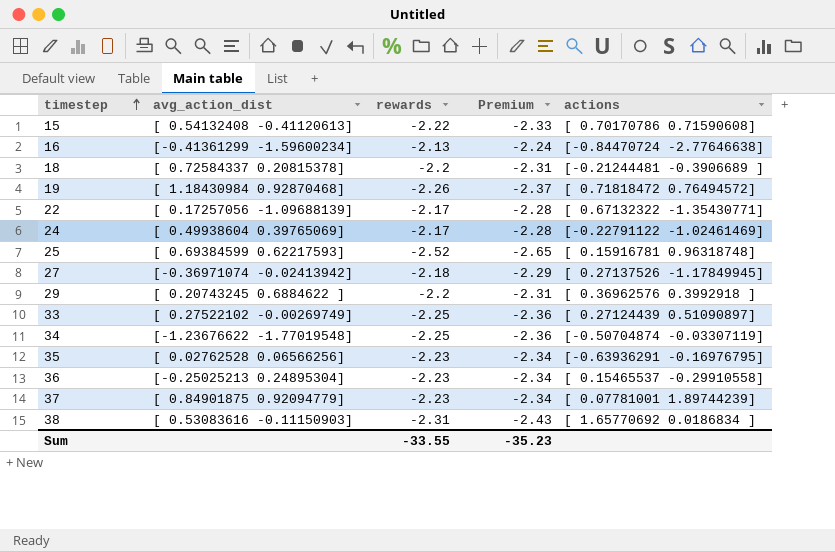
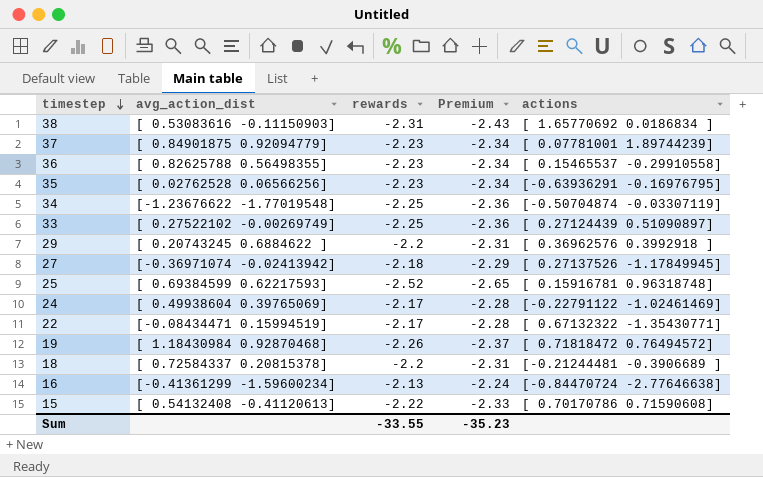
row order: timestep ascending -> timestep descending
36 | avg_action_dist: [-0.25025213 0.24895304] -> [ 0.82625788 0.56498355]
22 | avg_action_dist: [ 0.17257056 -1.09688139] -> [-0.08434471 0.15994519]

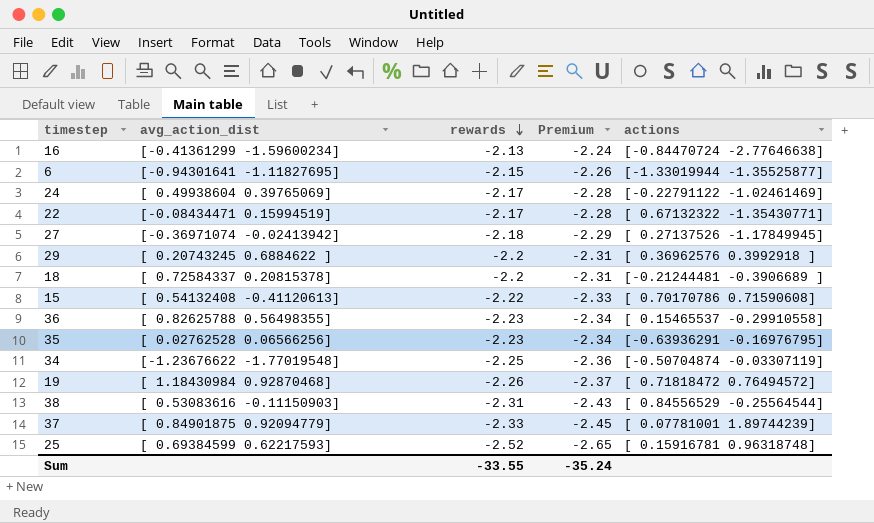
row order: timestep descending -> rewards descending
row 33: [ 0.27522102 -0.00269749] | -2.25 | -2.36 | [ 0.27124439 0.51090897] -> none
row 6: none -> [-0.94301641 -1.11827695] | -2.15 | -2.26 | [-1.33019944 -1.35525877]
38 | actions: [ 1.65770692 0.0186834 ] -> [ 0.84556529 -0.25564544]
37 | rewards: -2.23 -> -2.33
37 | Premium: -2.34 -> -2.45
Sum | Premium: -35.23 -> -35.24

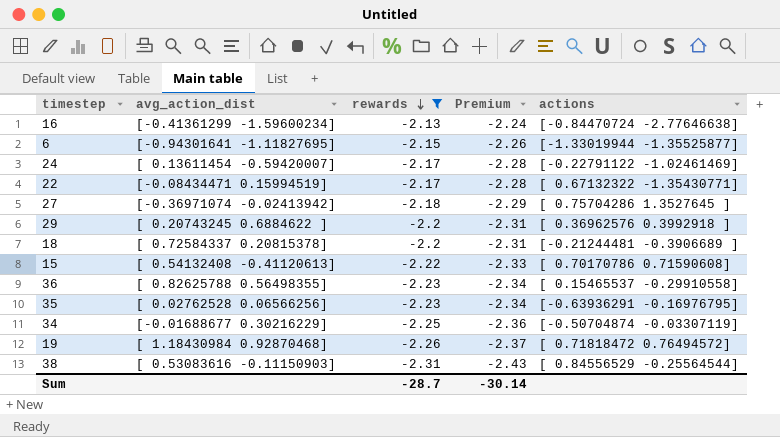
filter: none -> rewards >= -2.31
24 | avg_action_dist: [ 0.49938604 0.39765069] -> [ 0.13611454 -0.59420007]
27 | actions: [ 0.27137526 -1.17849945] -> [ 0.75704286 1.3527645 ]
34 | avg_action_dist: [-1.23676622 -1.77019548] -> [-0.01688677 0.30216229]
Sum | rewards: -33.55 -> -28.7
Sum | Premium: -35.24 -> -30.14

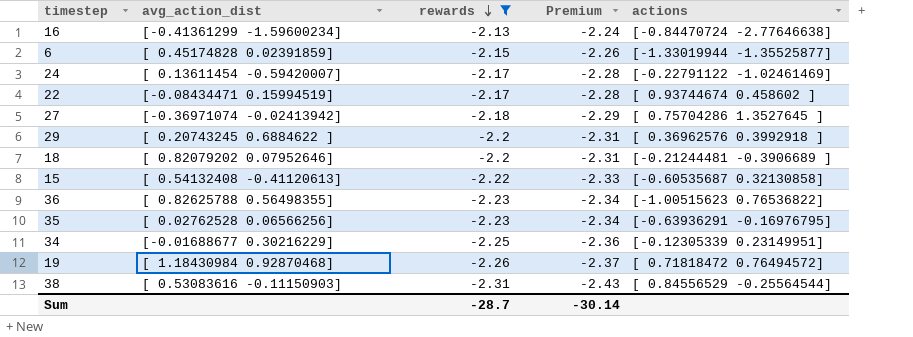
6 | avg_action_dist: [-0.94301641 -1.11827695] -> [ 0.45174828 0.02391859]
22 | actions: [ 0.67132322 -1.35430771] -> [ 0.93744674 0.458602 ]
18 | avg_action_dist: [ 0.72584337 0.20815378] -> [ 0.82079202 0.07952646]
15 | actions: [ 0.70170786 0.71590608] -> [-0.60535687 0.32130858]
36 | actions: [ 0.15465537 -0.29910558] -> [-1.00515623 0.76536822]
34 | actions: [-0.50704874 -0.03307119] -> [-0.12305339 0.23149951]

